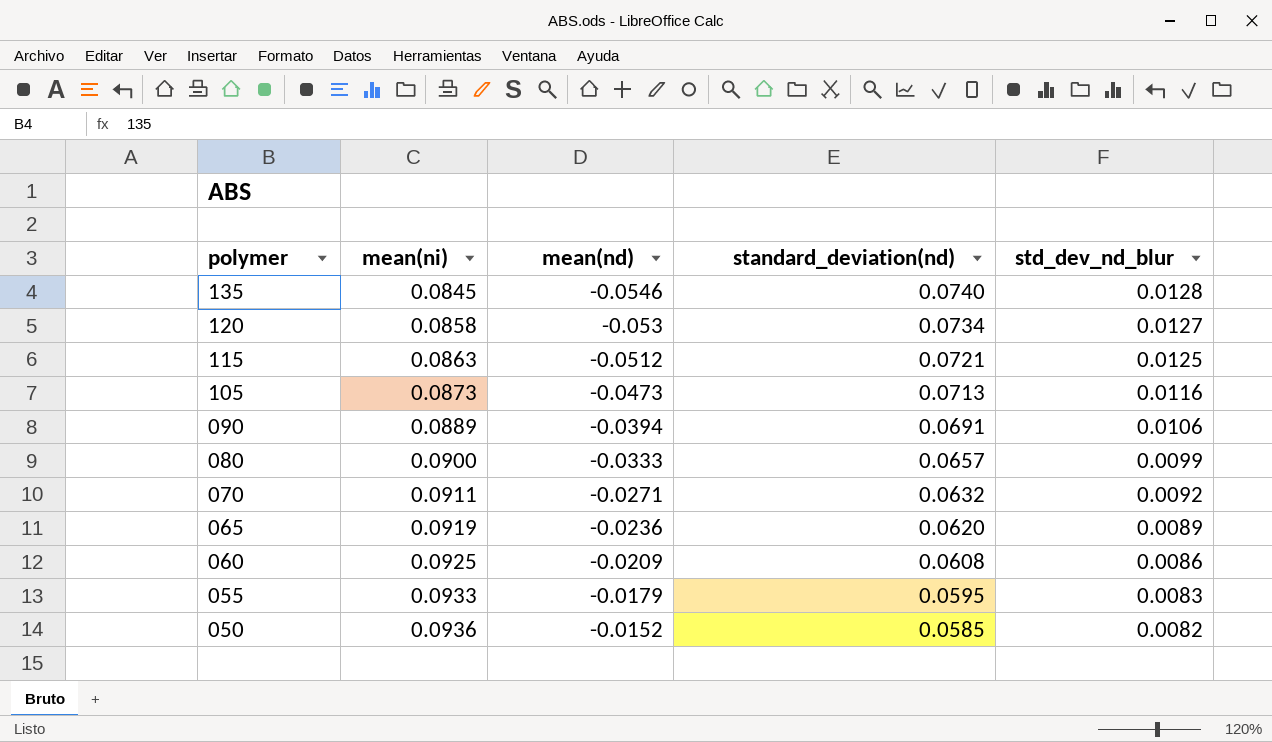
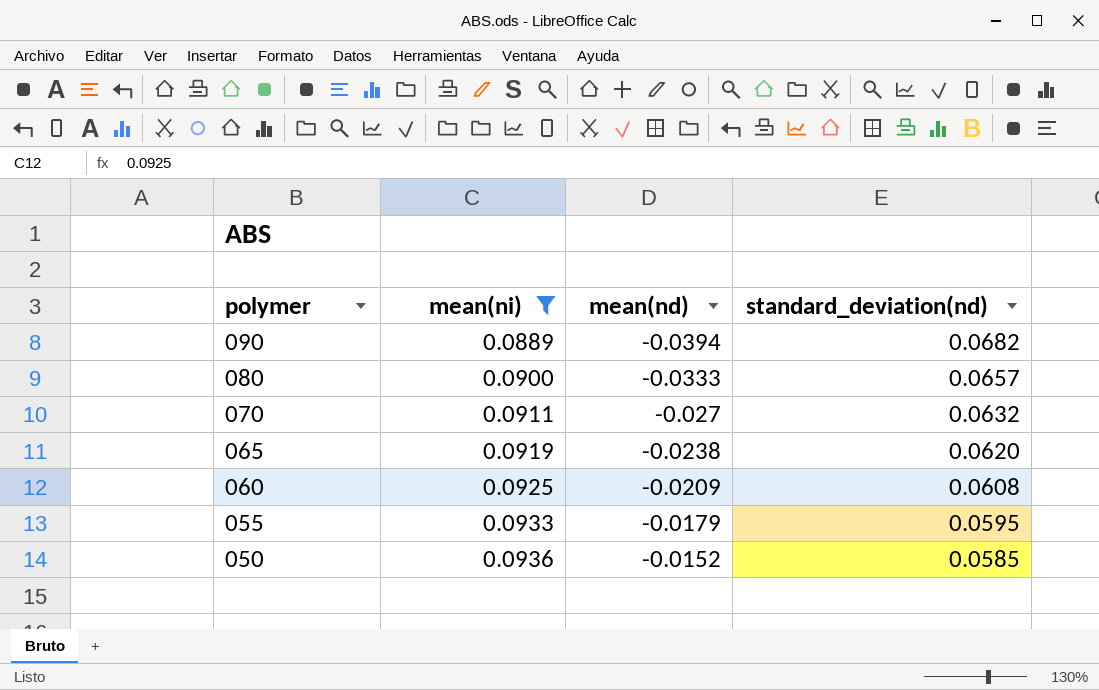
filter: none -> mean(ni) >= 0.0889
column std_dev_nd_blur | position: 5 -> none
090 | standard_deviation(nd): 0.0691 -> 0.0682
070 | mean(nd): -0.0271 -> -0.027
065 | mean(nd): -0.0236 -> -0.0238

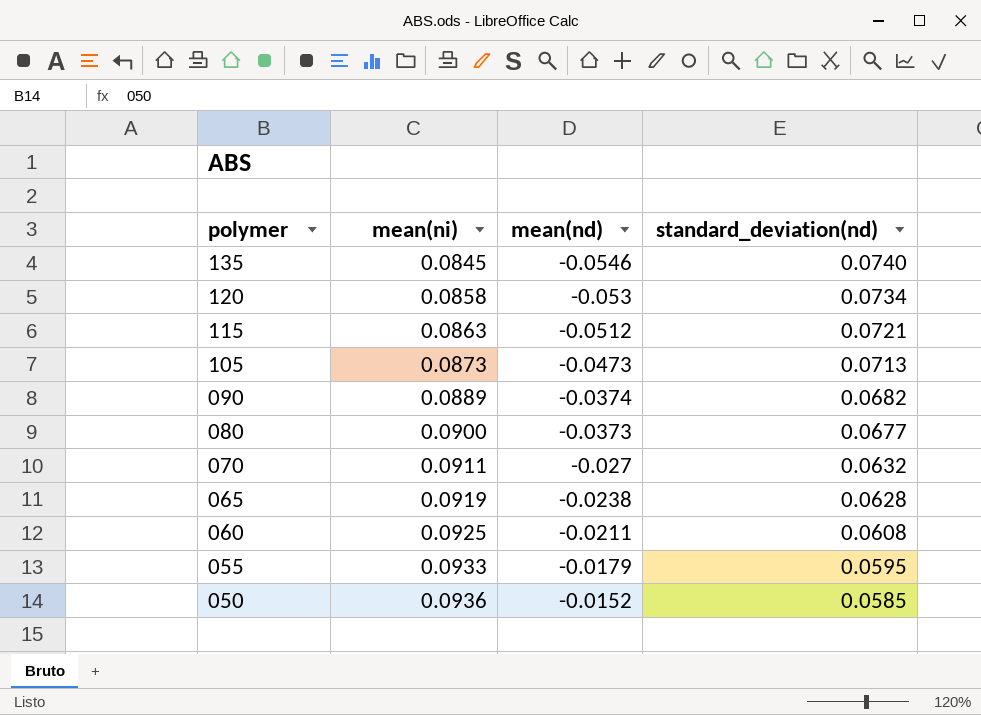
filter: mean(ni) >= 0.0889 -> none
090 | mean(nd): -0.0394 -> -0.0374
080 | mean(nd): -0.0333 -> -0.0373
080 | standard_deviation(nd): 0.0657 -> 0.0677
065 | standard_deviation(nd): 0.0620 -> 0.0628
060 | mean(nd): -0.0209 -> -0.0211

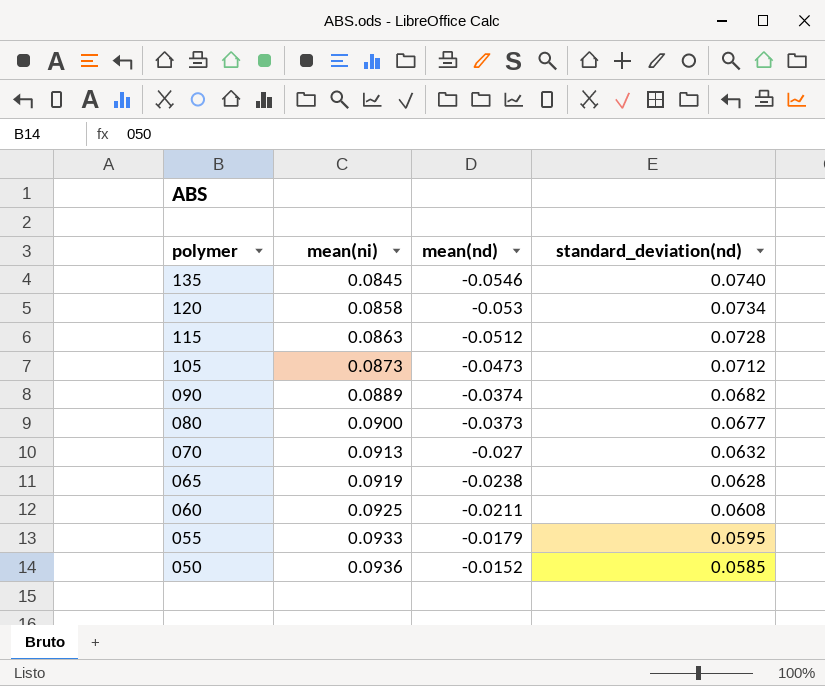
115 | standard_deviation(nd): 0.0721 -> 0.0728
105 | standard_deviation(nd): 0.0713 -> 0.0712
070 | mean(ni): 0.0911 -> 0.0913

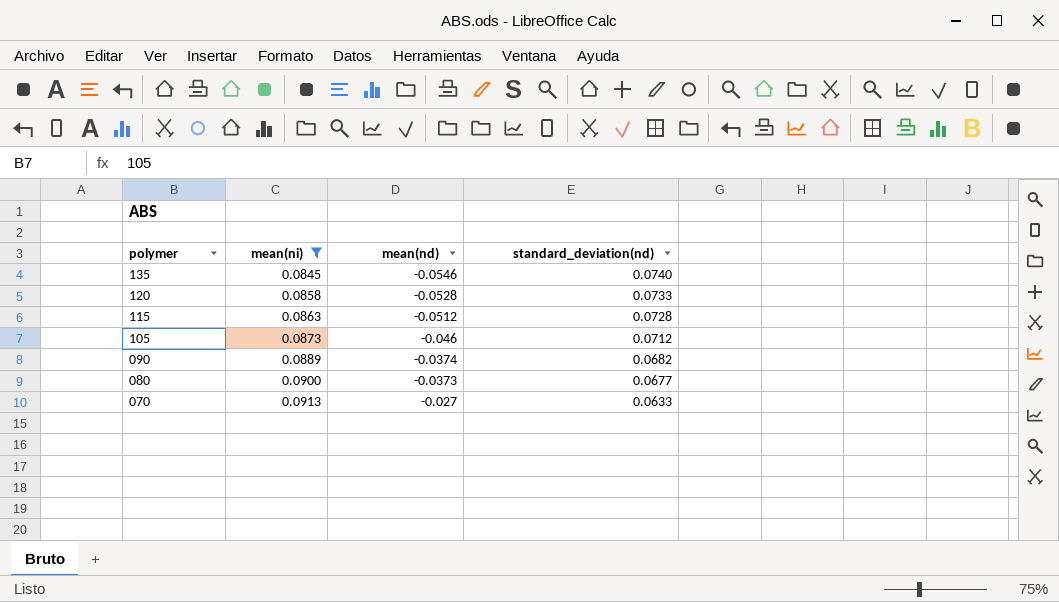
filter: none -> mean(ni) <= 0.0913
120 | mean(nd): -0.053 -> -0.0528
120 | standard_deviation(nd): 0.0734 -> 0.0733
105 | mean(nd): -0.0473 -> -0.046
070 | standard_deviation(nd): 0.0632 -> 0.0633

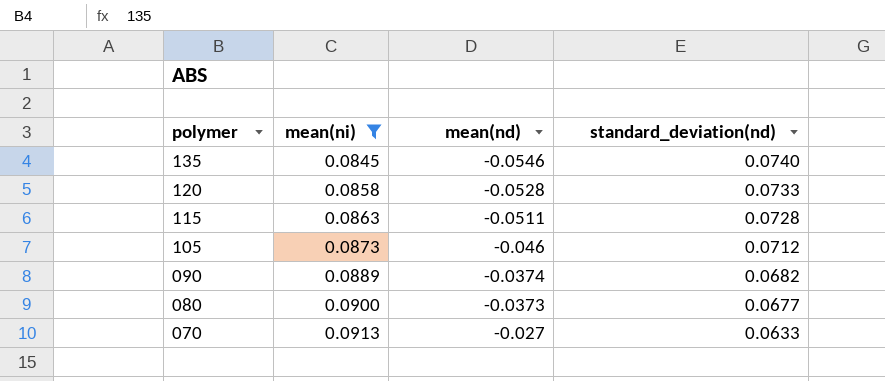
115 | mean(nd): -0.0512 -> -0.0511

